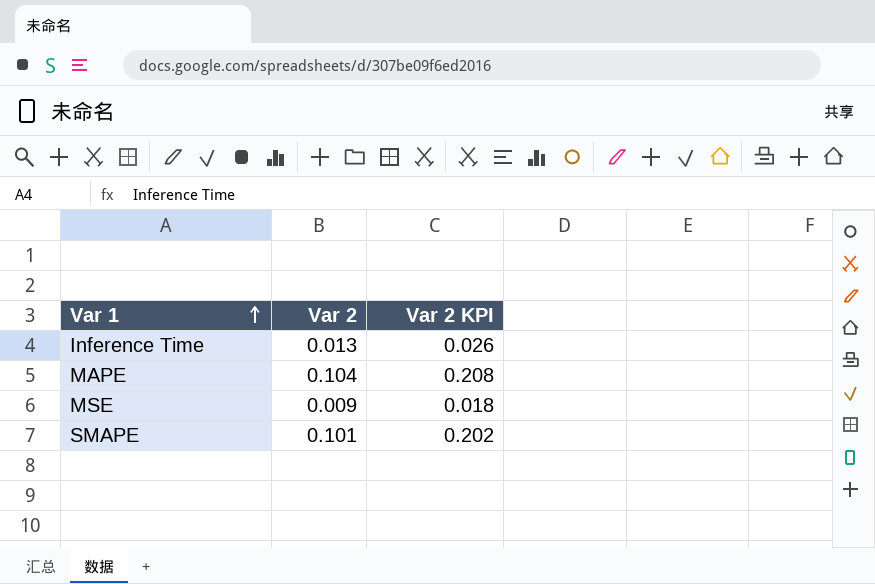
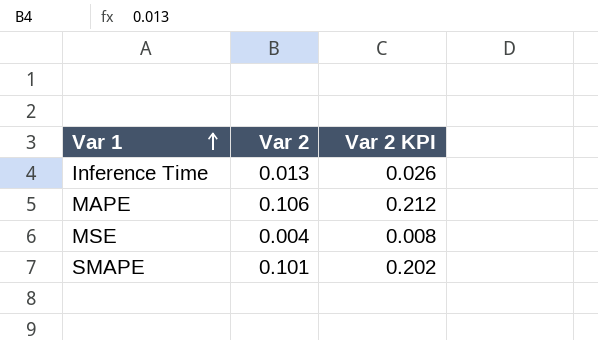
MAPE | Var 2: 0.104 -> 0.106
MAPE | Var 2 KPI: 0.208 -> 0.212
MSE | Var 2: 0.009 -> 0.004
MSE | Var 2 KPI: 0.018 -> 0.008

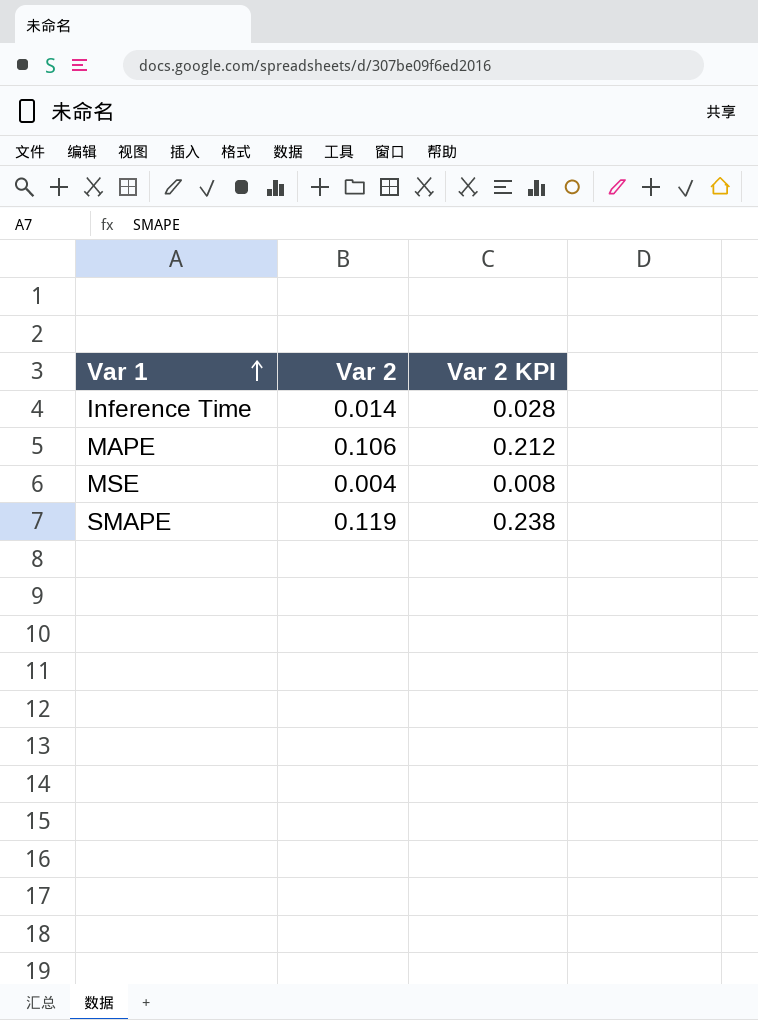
Inference Time | Var 2: 0.013 -> 0.014
Inference Time | Var 2 KPI: 0.026 -> 0.028
SMAPE | Var 2: 0.101 -> 0.119
SMAPE | Var 2 KPI: 0.202 -> 0.238

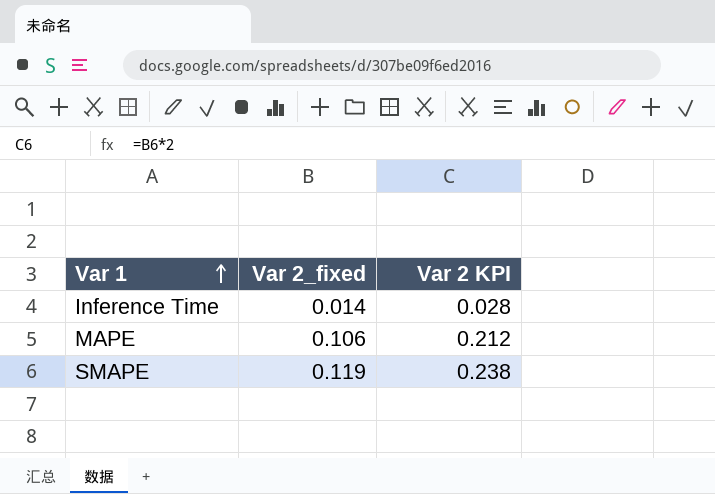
column name: Var 2 -> Var 2_fixed
row MSE: 0.004 | 0.008 -> none

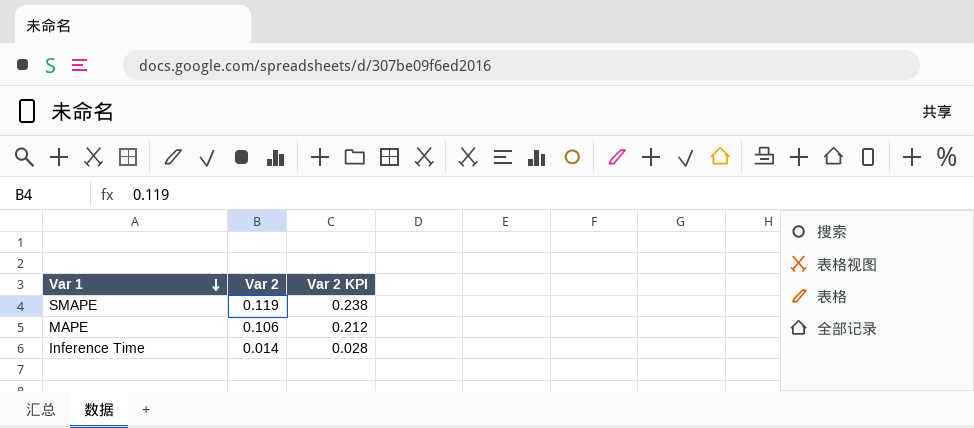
row order: Var 1 ascending -> Var 1 descending
column name: Var 2_fixed -> Var 2

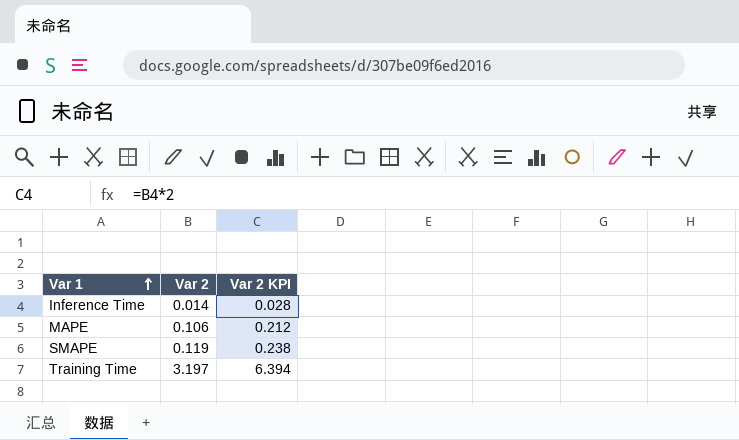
row order: Var 1 descending -> Var 1 ascending
row Training Time: none -> 3.197 | 6.394

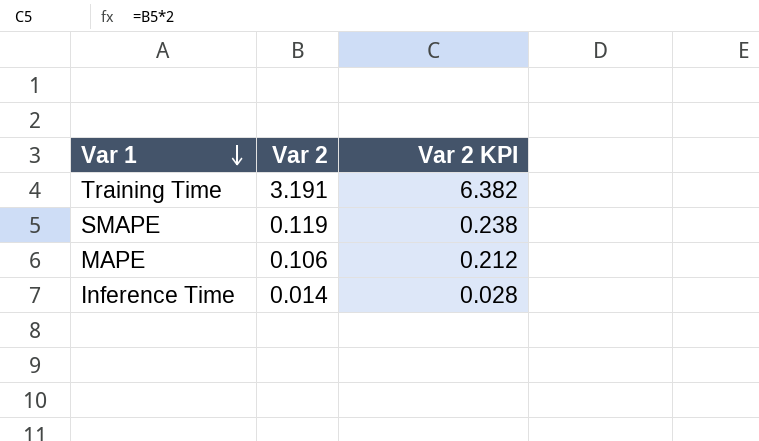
row order: Var 1 ascending -> Var 1 descending
Training Time | Var 2: 3.197 -> 3.191
Training Time | Var 2 KPI: 6.394 -> 6.382

